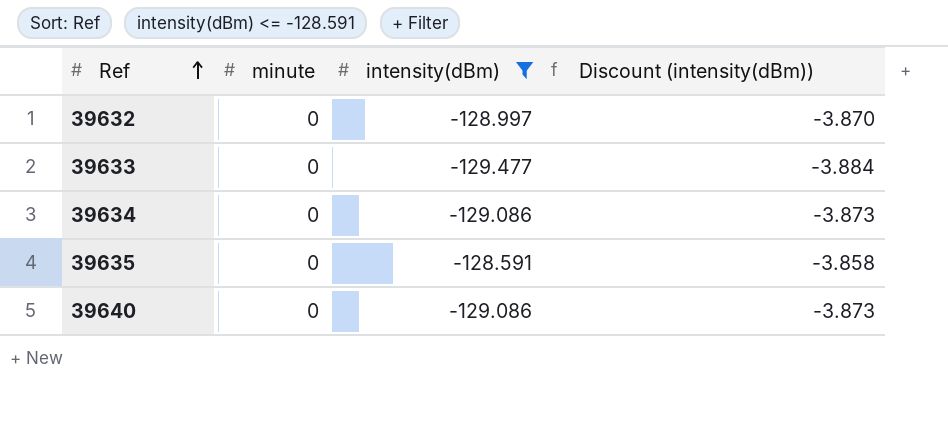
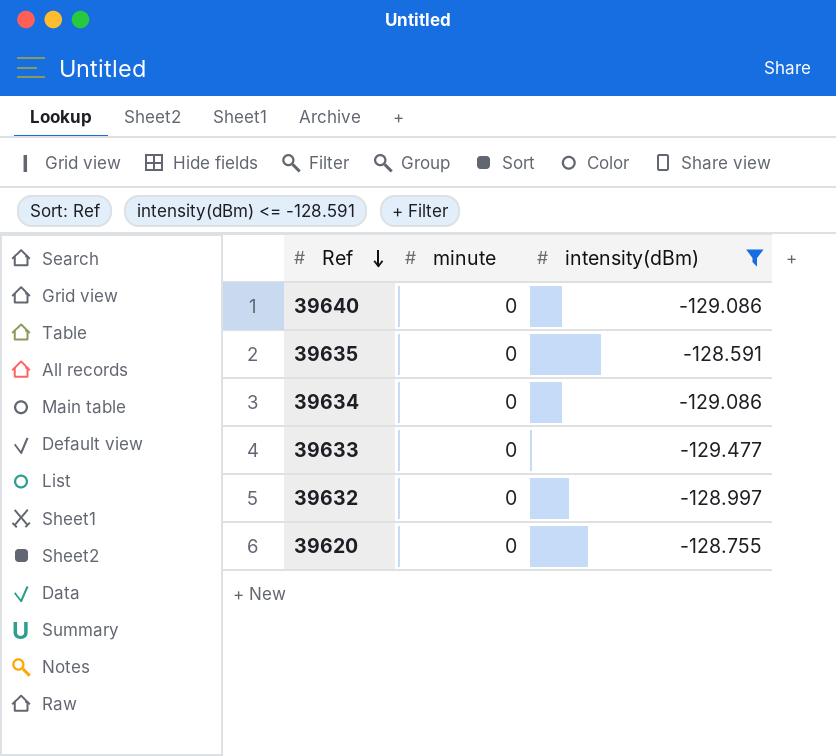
row order: Ref ascending -> Ref descending
column Discount (intensity(dBm)) | formula: [intensity(dBm)] * 0.03 -> none
row 39620: none -> 0 | -128.755

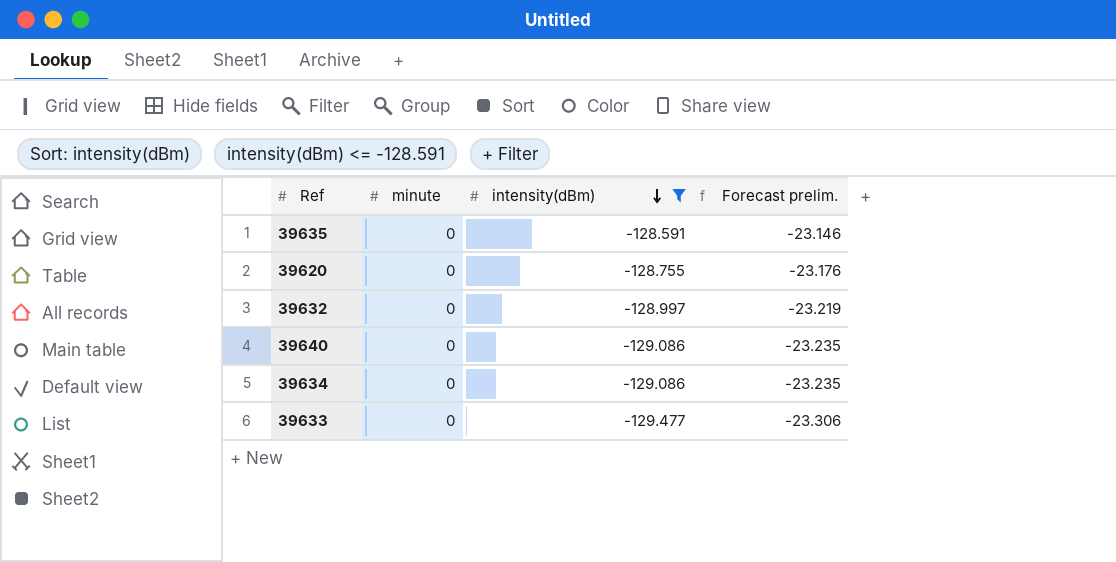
row order: Ref descending -> intensity(dBm) descending
column Forecast prelim. | formula: none -> [intensity(dBm)] * 0.18

